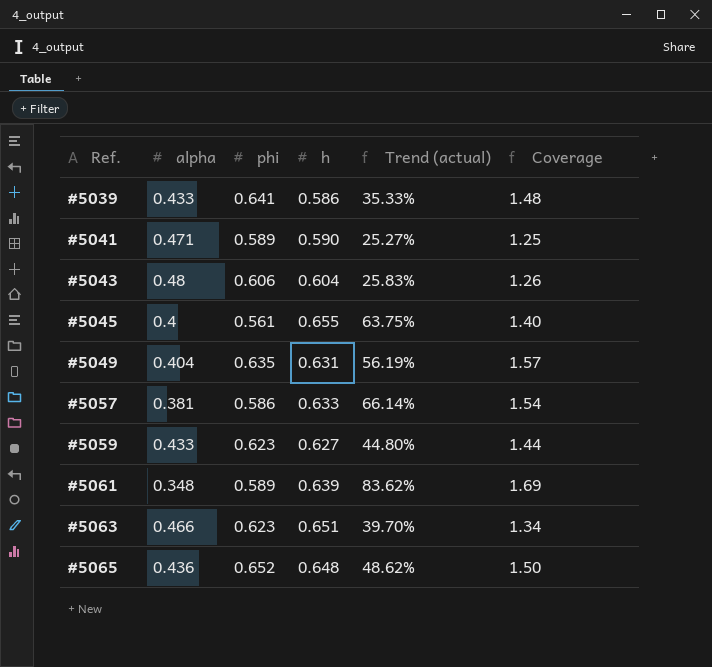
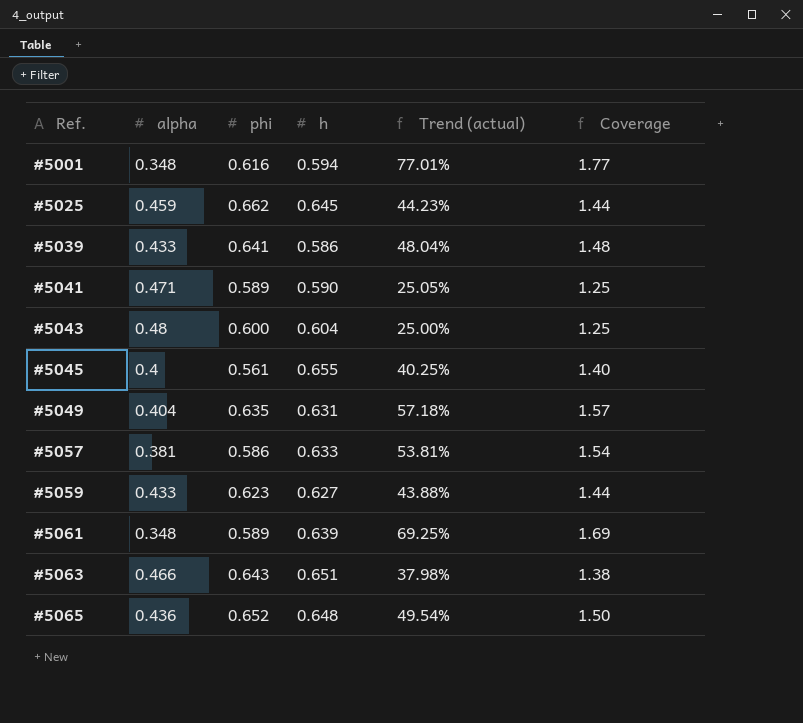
column Trend (actual) | formula: ([h] - [alpha]) / [alpha] -> ([phi] - [alpha]) / [alpha]
row #5001: none -> 0.348 | 0.616 | 0.594 | 77.01% | 1.77
row #5025: none -> 0.459 | 0.662 | 0.645 | 44.23% | 1.44
#5043 | phi: 0.606 -> 0.600
#5043 | Coverage: 1.26 -> 1.25
#5063 | phi: 0.623 -> 0.643
#5063 | Coverage: 1.34 -> 1.38

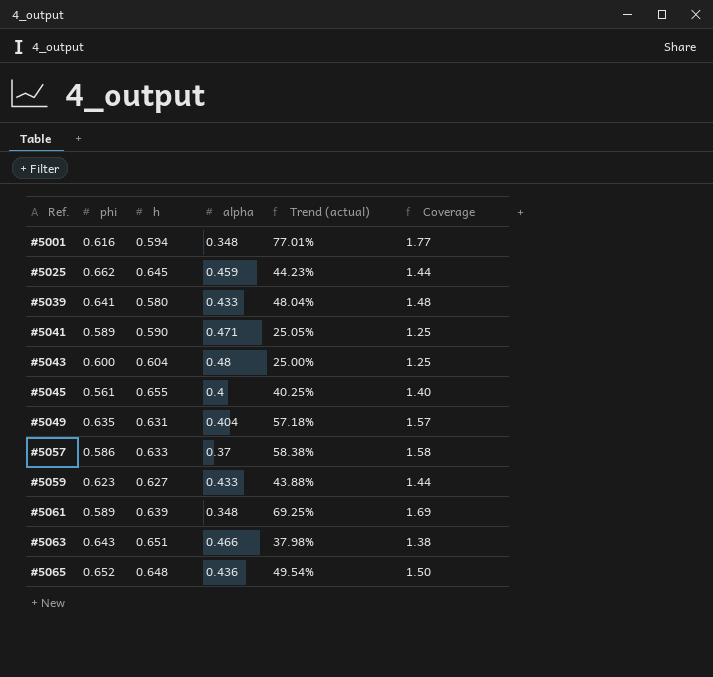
column alpha | position: 2 -> 4
#5039 | h: 0.586 -> 0.580
#5057 | alpha: 0.381 -> 0.37
#5057 | Trend (actual): 53.81% -> 58.38%
#5057 | Coverage: 1.54 -> 1.58

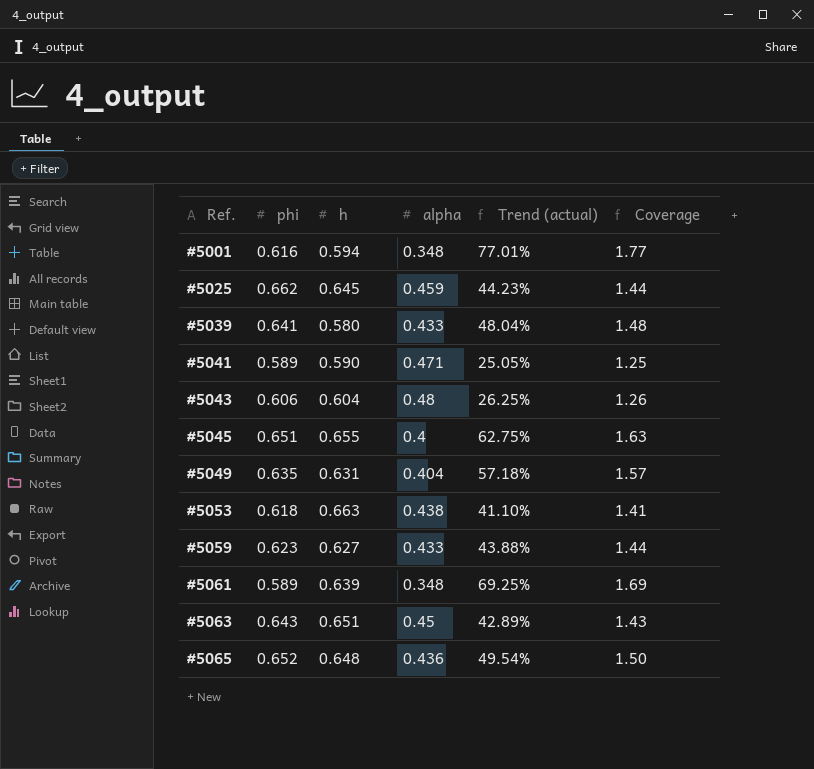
row #5057: 0.586 | 0.633 | 0.37 | 58.38% | 1.58 -> none
#5043 | phi: 0.600 -> 0.606
#5043 | Trend (actual): 25.00% -> 26.25%
#5043 | Coverage: 1.25 -> 1.26
#5045 | phi: 0.561 -> 0.651
#5045 | Trend (actual): 40.25% -> 62.75%
#5045 | Coverage: 1.40 -> 1.63
row #5053: none -> 0.618 | 0.663 | 0.438 | 41.10% | 1.41
#5063 | alpha: 0.466 -> 0.45
#5063 | Trend (actual): 37.98% -> 42.89%
#5063 | Coverage: 1.38 -> 1.43

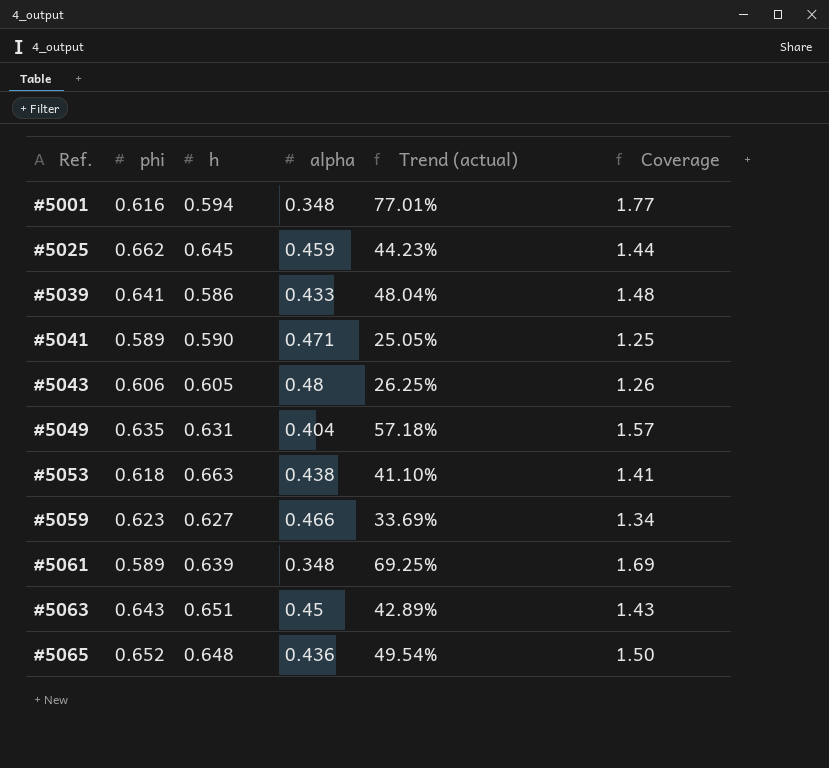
row #5045: 0.651 | 0.655 | 0.4 | 62.75% | 1.63 -> none
#5039 | h: 0.580 -> 0.586
#5043 | h: 0.604 -> 0.605
#5059 | alpha: 0.433 -> 0.466
#5059 | Trend (actual): 43.88% -> 33.69%
#5059 | Coverage: 1.44 -> 1.34

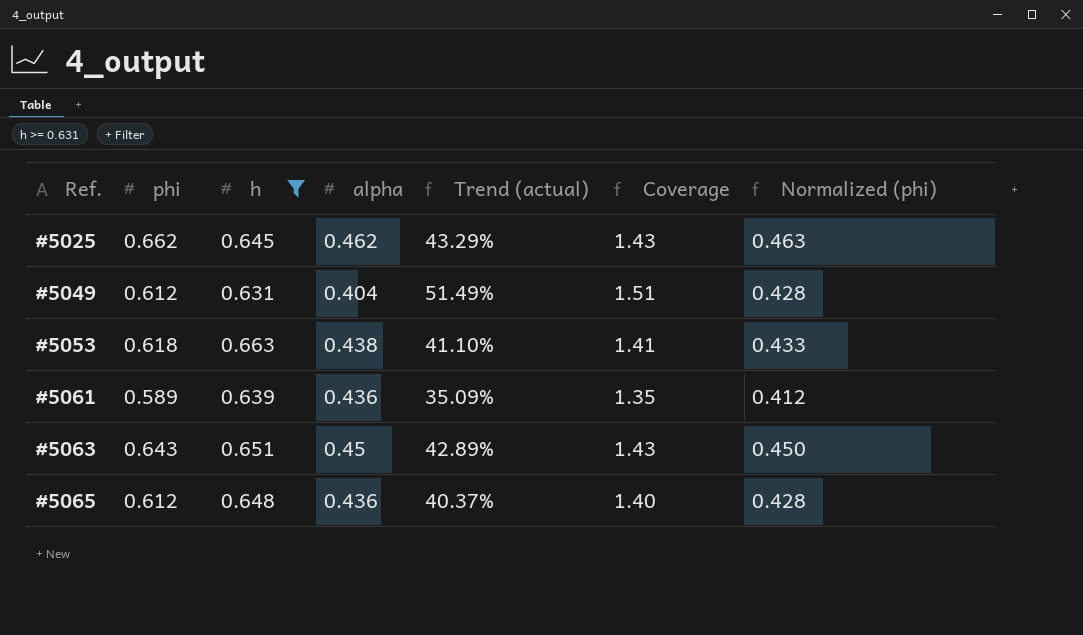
filter: none -> h >= 0.631
column Normalized (phi) | formula: none -> [phi] * 0.7
#5025 | alpha: 0.459 -> 0.462
#5025 | Trend (actual): 44.23% -> 43.29%
#5025 | Coverage: 1.44 -> 1.43
#5049 | phi: 0.635 -> 0.612
#5049 | Trend (actual): 57.18% -> 51.49%
#5049 | Coverage: 1.57 -> 1.51
#5061 | alpha: 0.348 -> 0.436
#5061 | Trend (actual): 69.25% -> 35.09%
#5061 | Coverage: 1.69 -> 1.35
#5065 | phi: 0.652 -> 0.612
#5065 | Trend (actual): 49.54% -> 40.37%
#5065 | Coverage: 1.50 -> 1.40

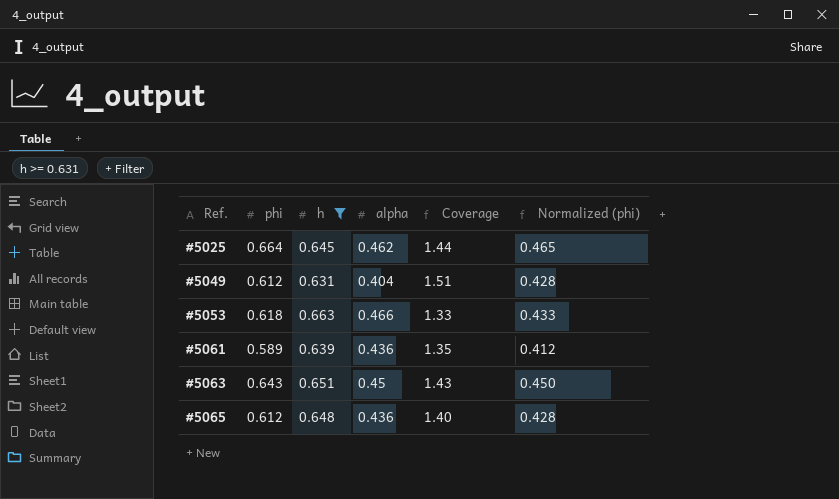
column Trend (actual) | formula: ([phi] - [alpha]) / [alpha] -> none
#5025 | phi: 0.662 -> 0.664
#5025 | Coverage: 1.43 -> 1.44
#5025 | Normalized (phi): 0.463 -> 0.465
#5053 | alpha: 0.438 -> 0.466
#5053 | Coverage: 1.41 -> 1.33

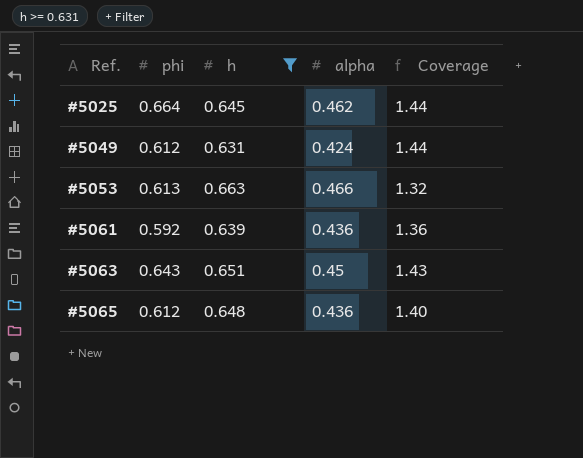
column Normalized (phi) | formula: [phi] * 0.7 -> none
#5049 | alpha: 0.404 -> 0.424
#5049 | Coverage: 1.51 -> 1.44
#5053 | phi: 0.618 -> 0.613
#5053 | Coverage: 1.33 -> 1.32
#5061 | phi: 0.589 -> 0.592
#5061 | Coverage: 1.35 -> 1.36

